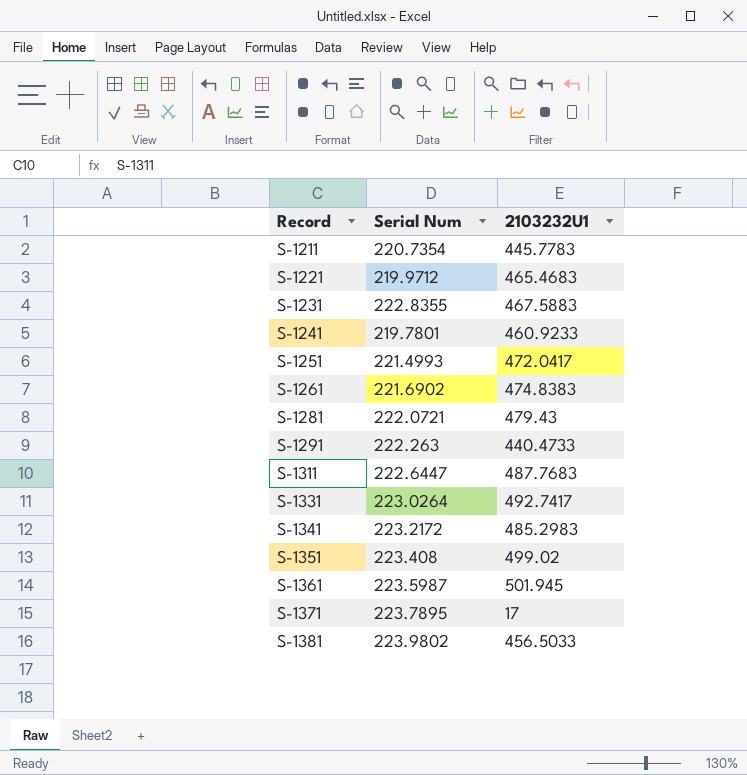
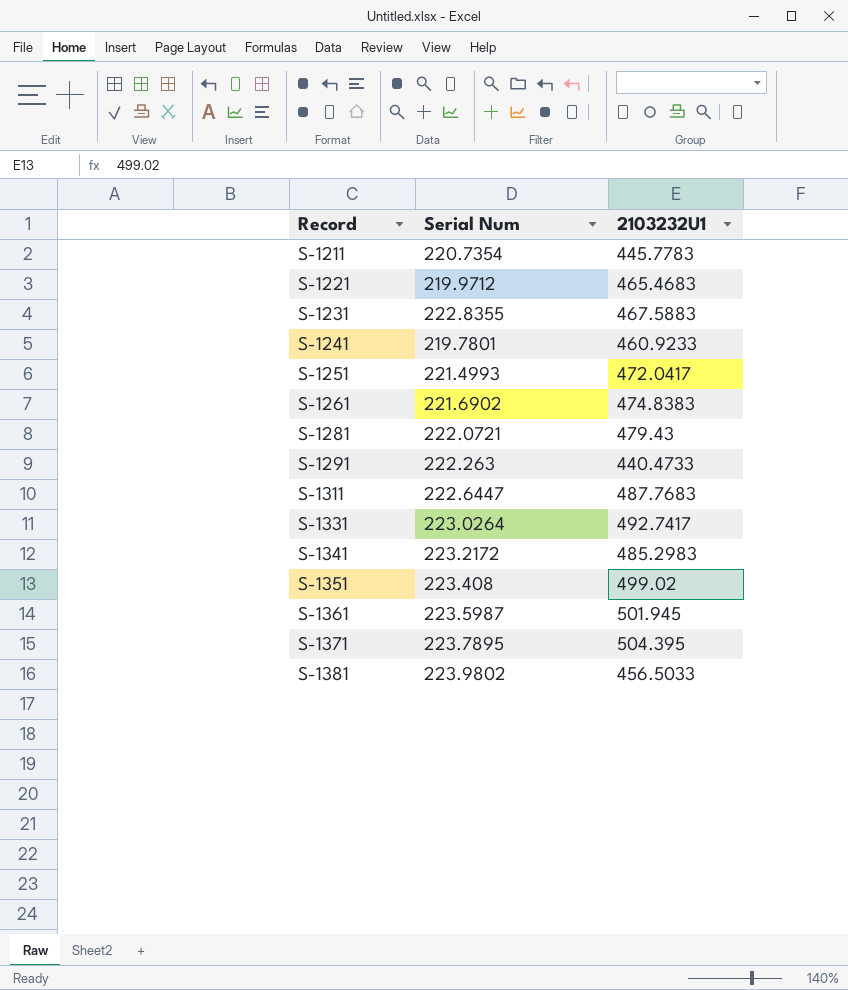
S-1371 | 2103232U1: 17 -> 504.395

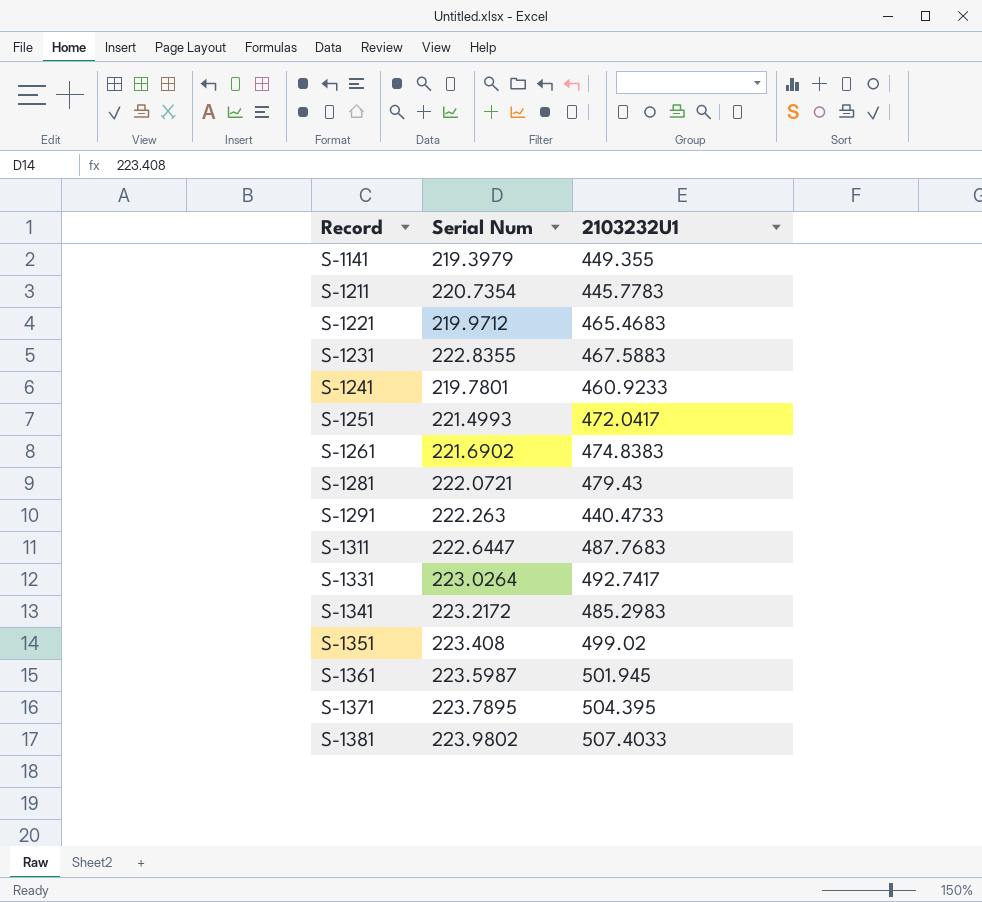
row S-1141: none -> 219.3979 | 449.355
S-1381 | 2103232U1: 456.5033 -> 507.4033

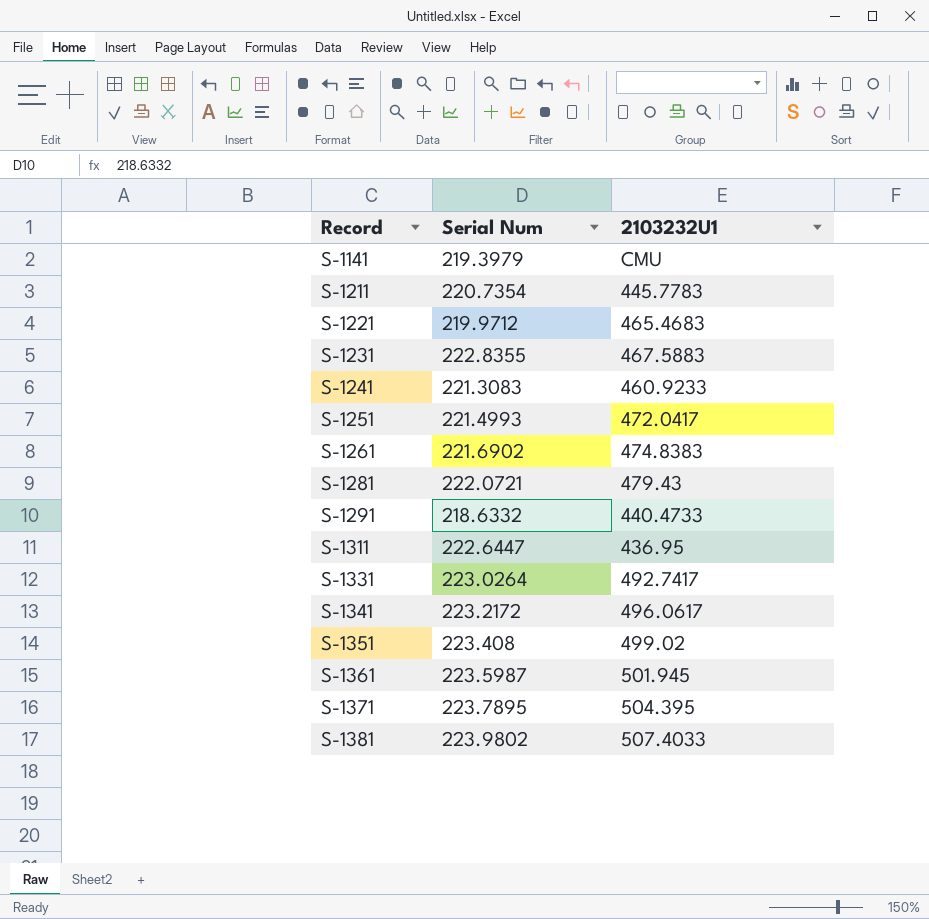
S-1141 | 2103232U1: 449.355 -> CMU
S-1241 | Serial Num: 219.7801 -> 221.3083
S-1291 | Serial Num: 222.263 -> 218.6332
S-1311 | 2103232U1: 487.7683 -> 436.95
S-1341 | 2103232U1: 485.2983 -> 496.0617

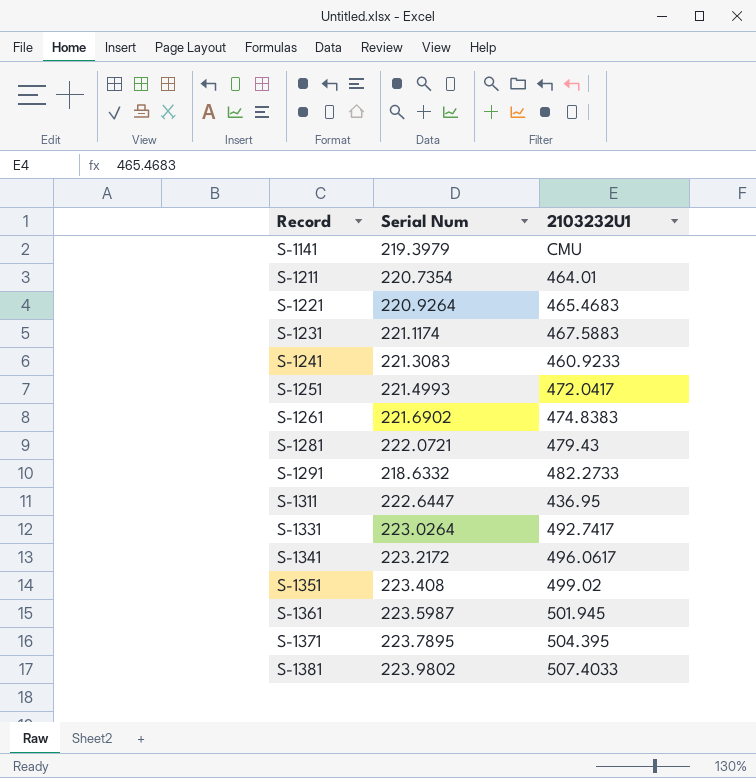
S-1211 | 2103232U1: 445.7783 -> 464.01
S-1221 | Serial Num: 219.9712 -> 220.9264
S-1231 | Serial Num: 222.8355 -> 221.1174
S-1291 | 2103232U1: 440.4733 -> 482.2733

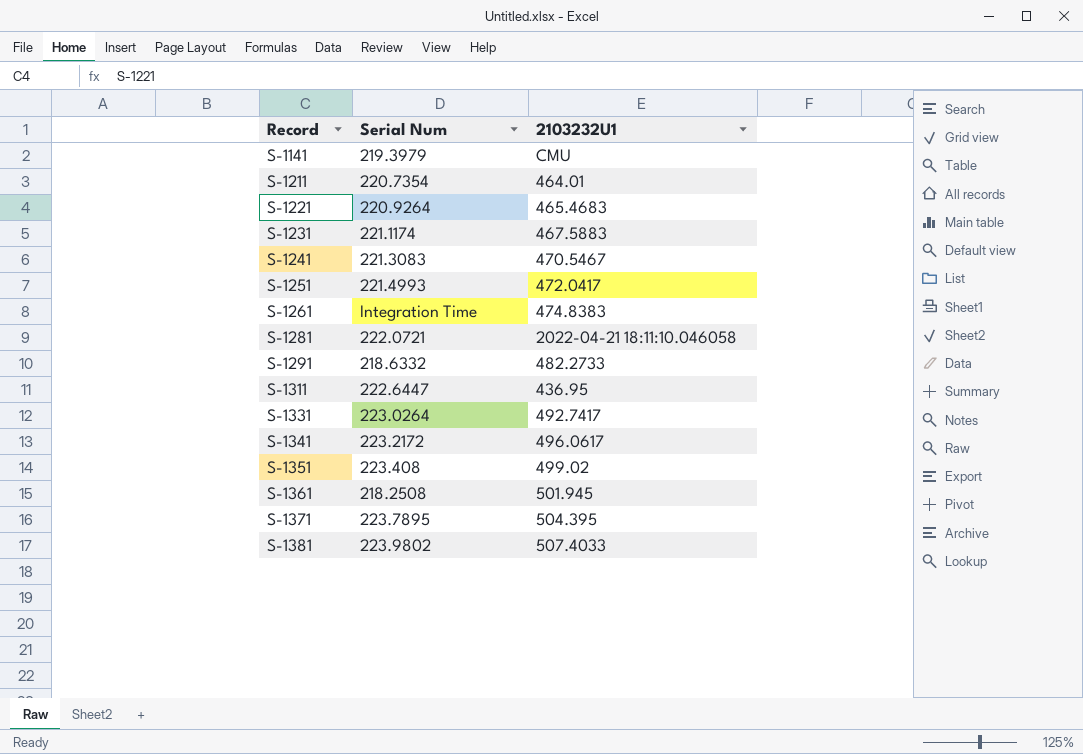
S-1241 | 2103232U1: 460.9233 -> 470.5467
S-1261 | Serial Num: 221.6902 -> Integration Time
S-1281 | 2103232U1: 479.43 -> 2022-04-21 18:11:10.046058
S-1361 | Serial Num: 223.5987 -> 218.2508

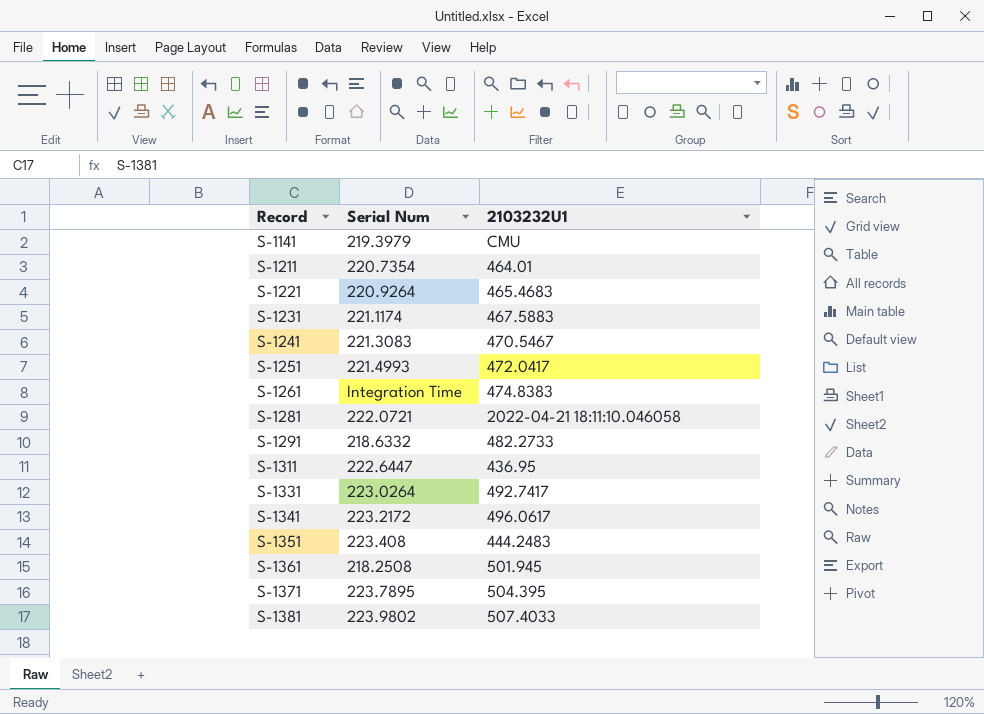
S-1351 | 2103232U1: 499.02 -> 444.2483

